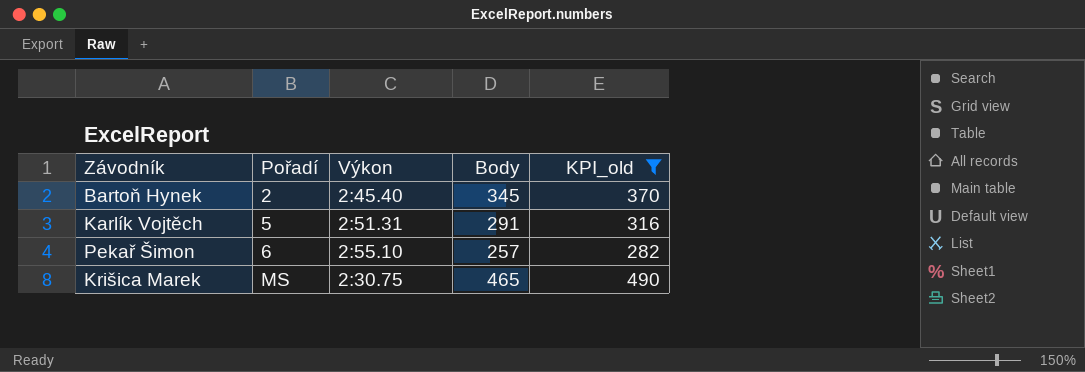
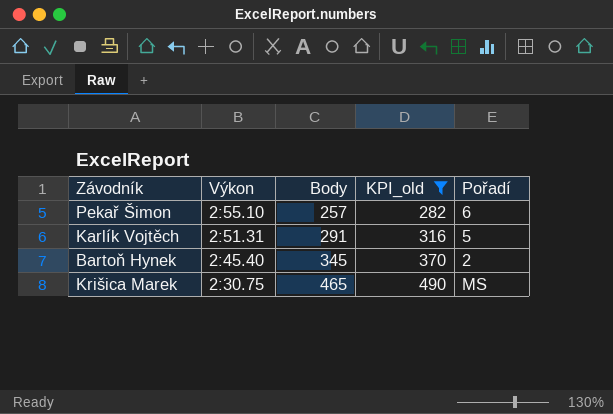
row order: Pořadí ascending -> Výkon descending
column Pořadí | position: 2 -> 5

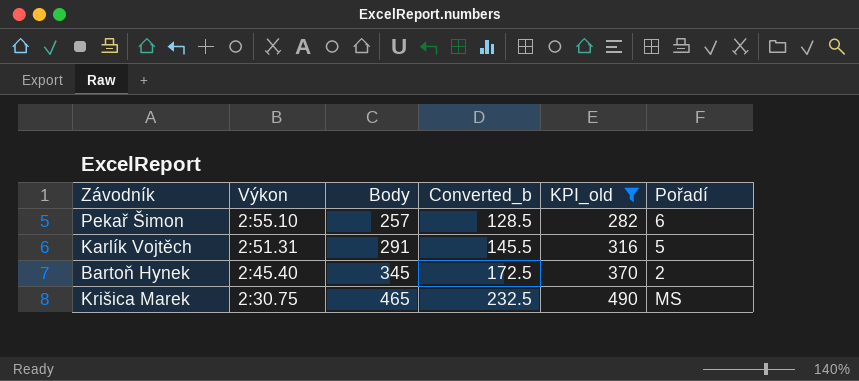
column Converted_b | formula: none -> [Body] * 0.5

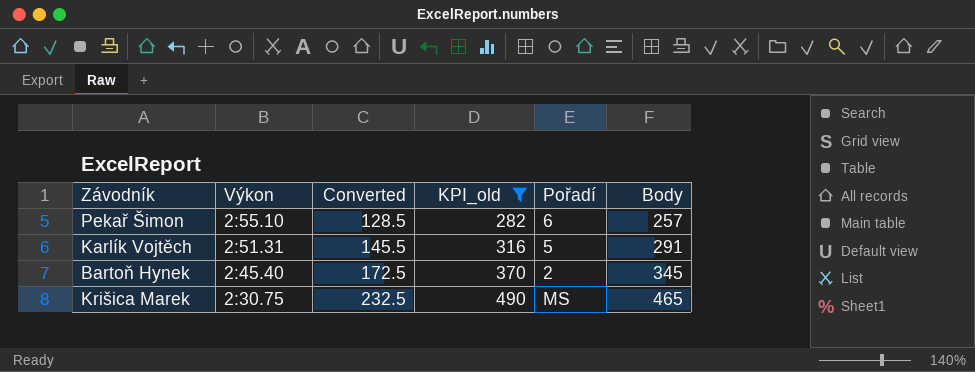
column name: Converted_b -> Converted
column Body | position: 3 -> 6

